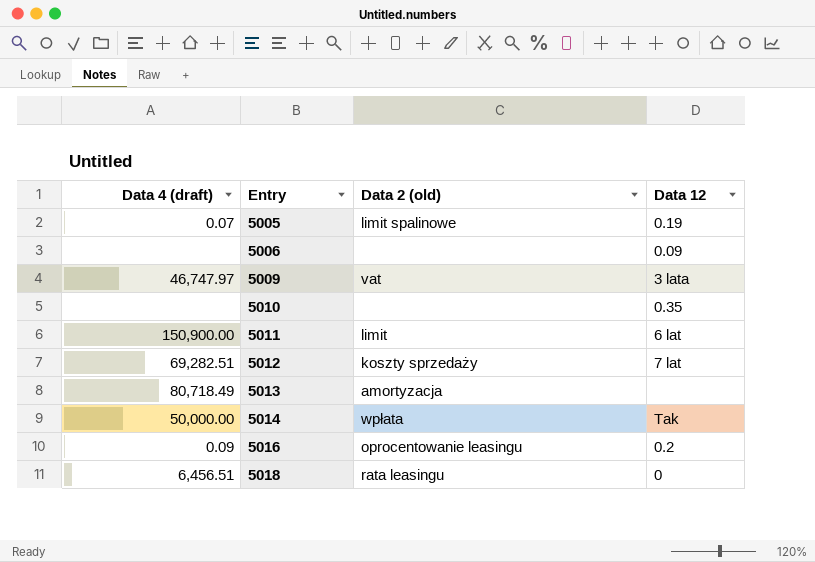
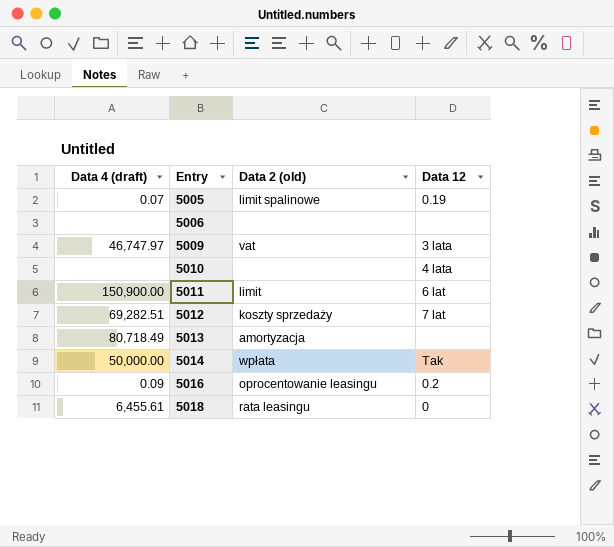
5006 | Data 12: 0.09 -> none
5010 | Data 12: 0.35 -> 4 lata
5018 | Data 4 (draft): 6,456.51 -> 6,455.61

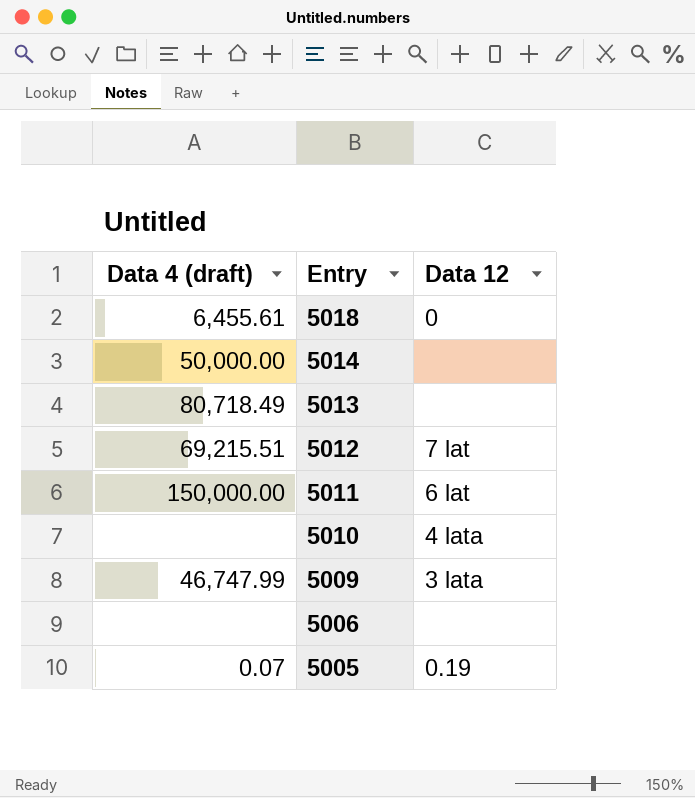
row order: Entry ascending -> Entry descending
column Data 2 (old) | position: 3 -> none
row 5016: 0.09 | oprocentowanie leasingu | 0.2 -> none
5014 | Data 12: Tak -> none
5012 | Data 4 (draft): 69,282.51 -> 69,215.51
5011 | Data 4 (draft): 150,900.00 -> 150,000.00
5009 | Data 4 (draft): 46,747.97 -> 46,747.99

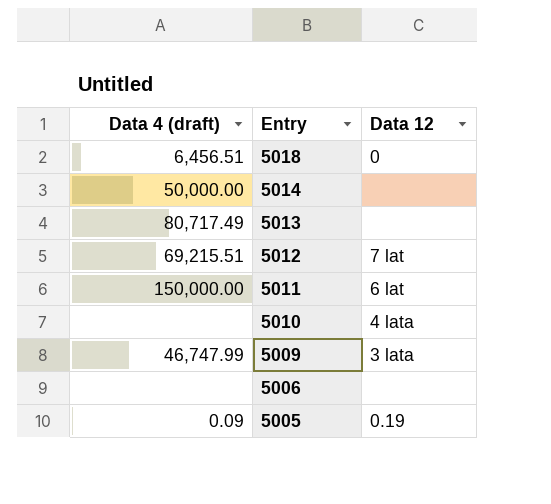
5018 | Data 4 (draft): 6,455.61 -> 6,456.51
5013 | Data 4 (draft): 80,718.49 -> 80,717.49
5005 | Data 4 (draft): 0.07 -> 0.09

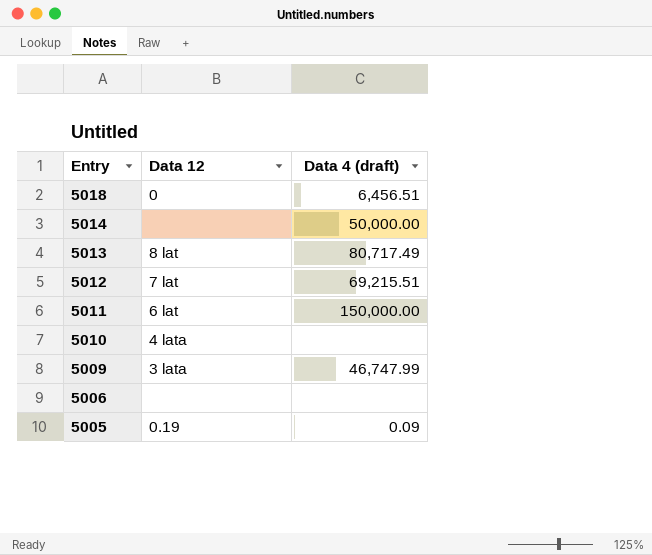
column Data 4 (draft) | position: 1 -> 3
5013 | Data 12: none -> 8 lat

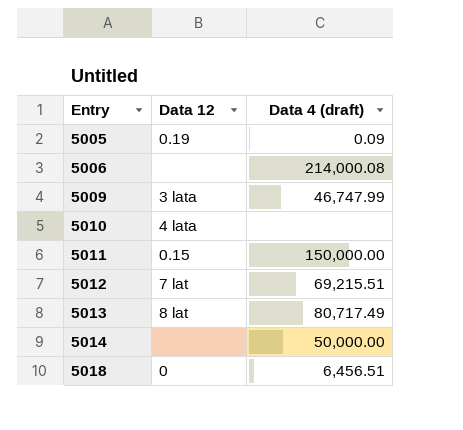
row order: Entry descending -> Entry ascending
5006 | Data 4 (draft): none -> 214,000.08
5011 | Data 12: 6 lat -> 0.15

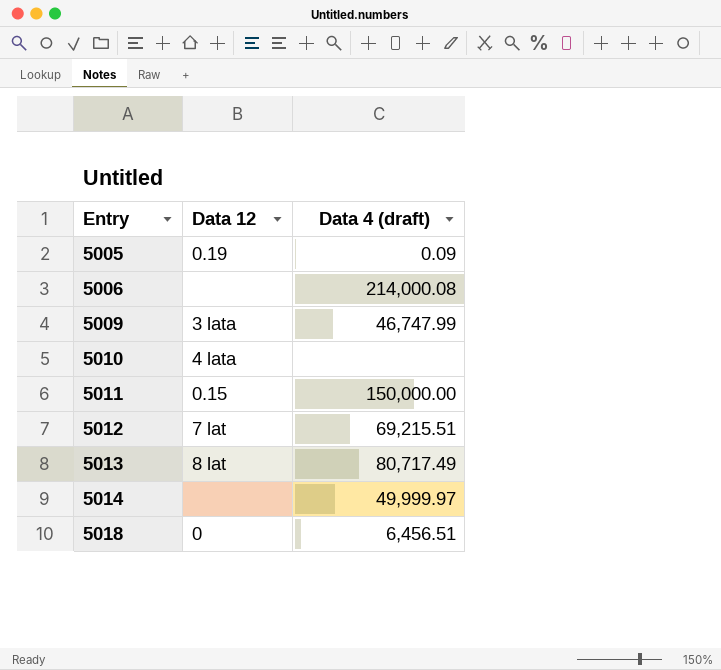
5014 | Data 4 (draft): 50,000.00 -> 49,999.97

